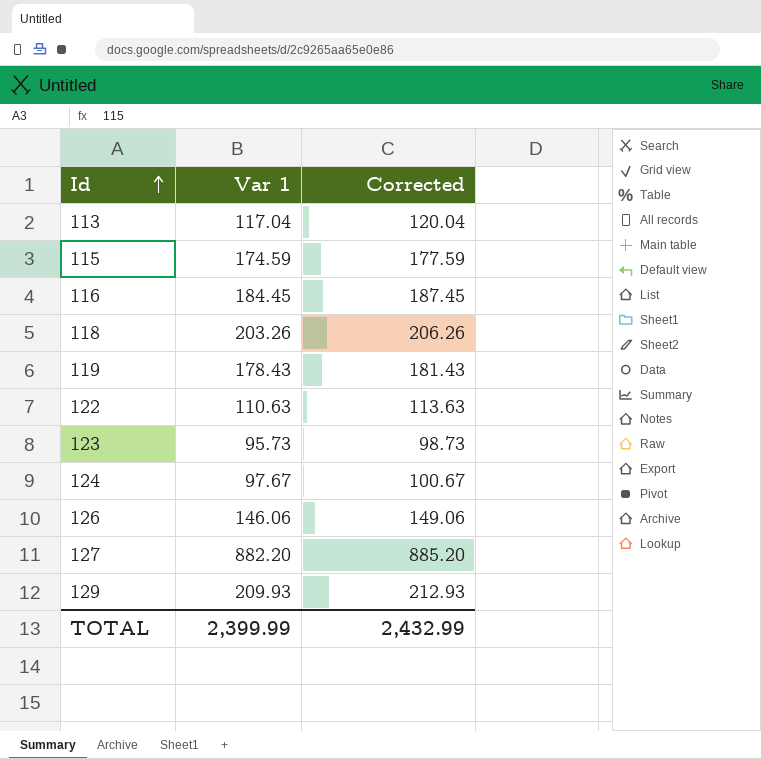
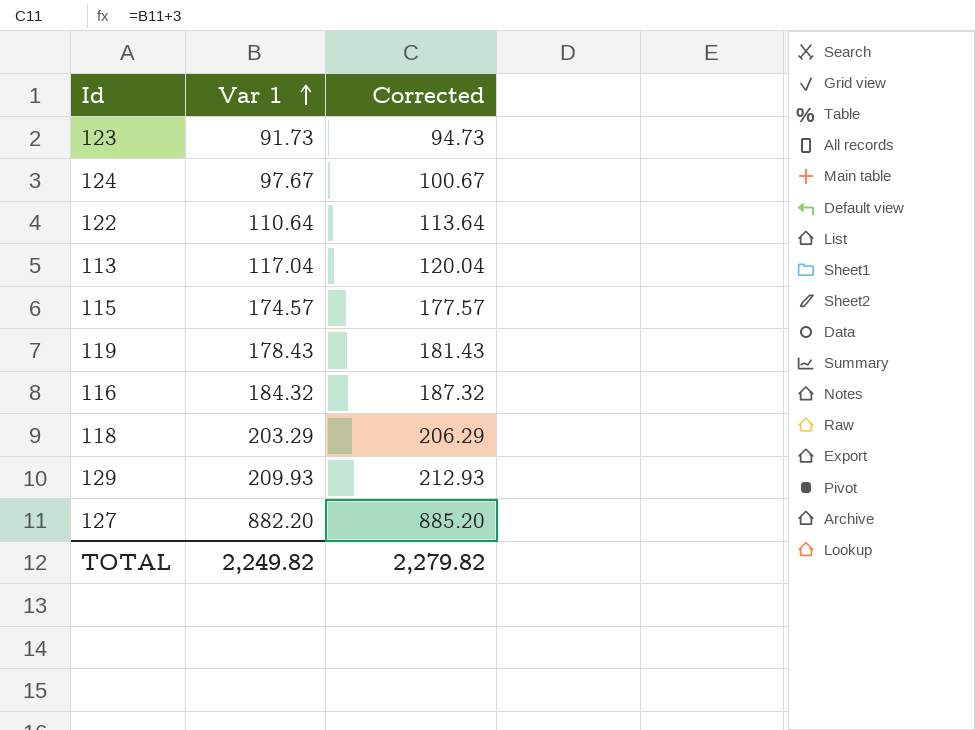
row order: Id ascending -> Var 1 ascending
row 126: 146.06 | 149.06 -> none
123 | Var 1: 95.73 -> 91.73
123 | Corrected: 98.73 -> 94.73
122 | Var 1: 110.63 -> 110.64
122 | Corrected: 113.63 -> 113.64
115 | Var 1: 174.59 -> 174.57
115 | Corrected: 177.59 -> 177.57
116 | Var 1: 184.45 -> 184.32
116 | Corrected: 187.45 -> 187.32
118 | Var 1: 203.26 -> 203.29
118 | Corrected: 206.26 -> 206.29
TOTAL | Var 1: 2,399.99 -> 2,249.82
TOTAL | Corrected: 2,432.99 -> 2,279.82

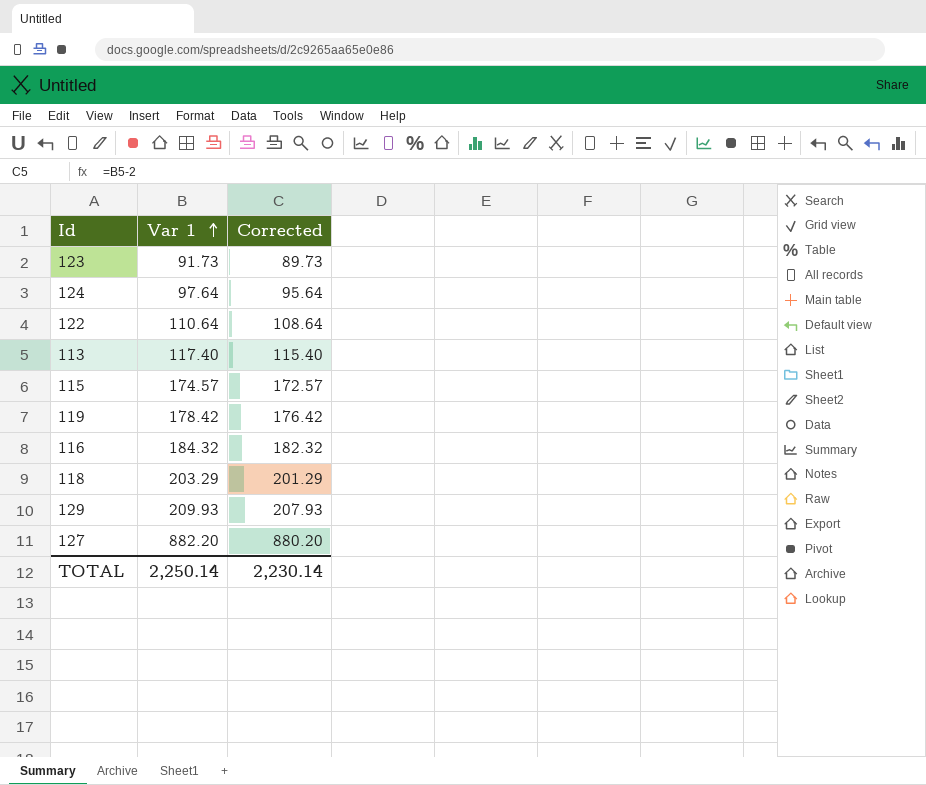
column Corrected | formula: [Var 1] + 3 -> [Var 1] - 2
124 | Var 1: 97.67 -> 97.64
113 | Var 1: 117.04 -> 117.40
119 | Var 1: 178.43 -> 178.42
TOTAL | Var 1: 2,249.82 -> 2,250.14
TOTAL | Corrected: 2,279.82 -> 2,230.14

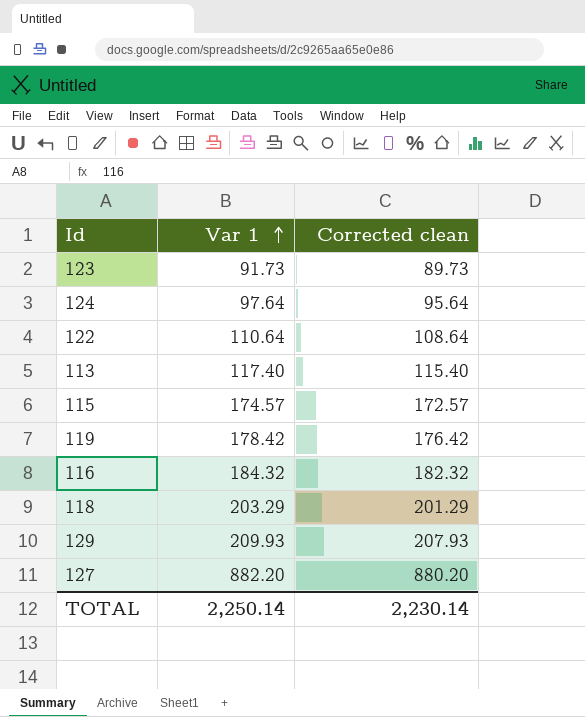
column name: Corrected -> Corrected clean

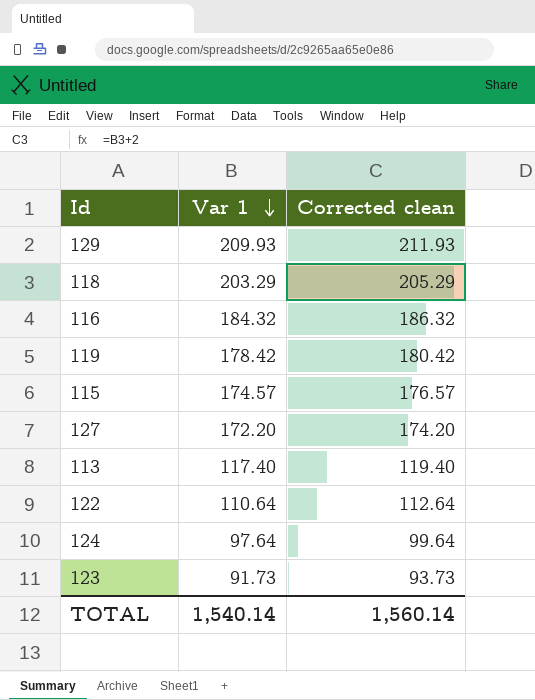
row order: Var 1 ascending -> Var 1 descending
column Corrected clean | formula: [Var 1] - 2 -> [Var 1] + 2
127 | Var 1: 882.20 -> 172.20
TOTAL | Var 1: 2,250.14 -> 1,540.14
TOTAL | Corrected clean: 2,230.14 -> 1,560.14

